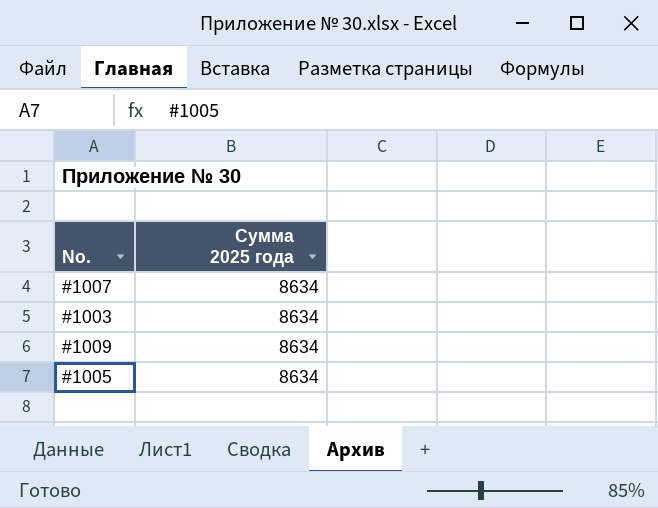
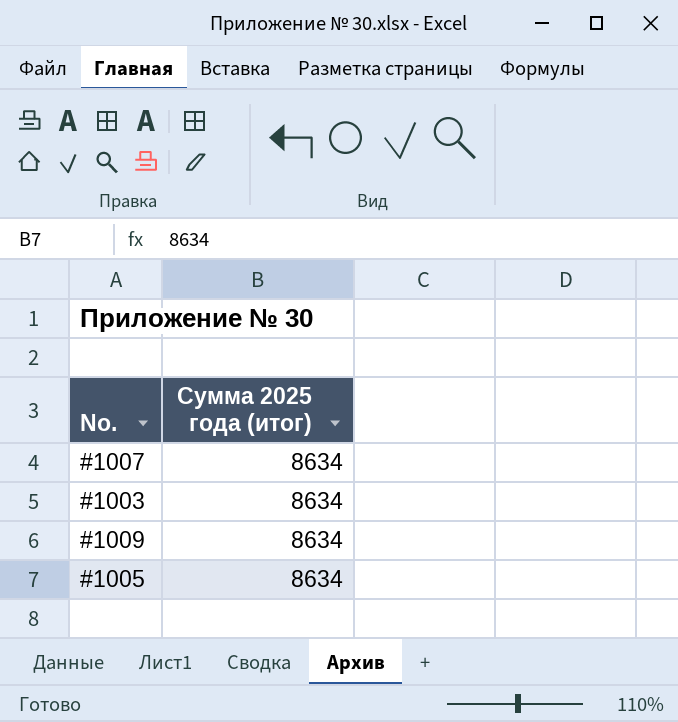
column name: Сумма 2025 года -> Сумма 2025 года (итог)

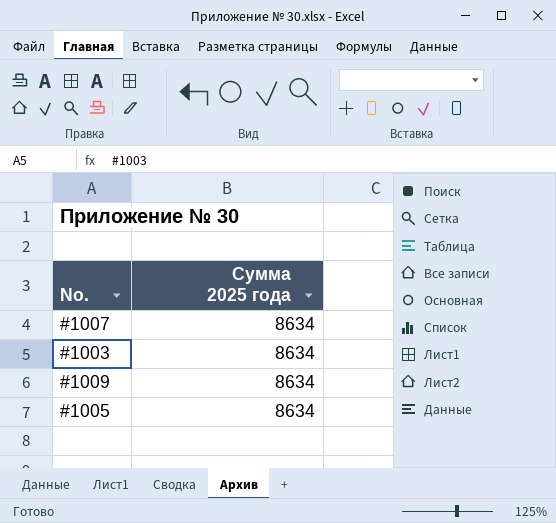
column name: Сумма 2025 года (итог) -> Сумма 2025 года

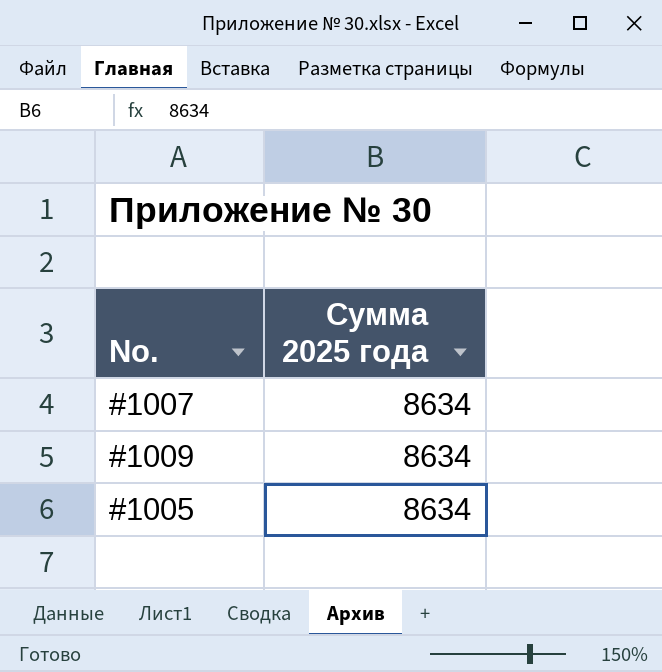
row #1003: 8634 -> none

